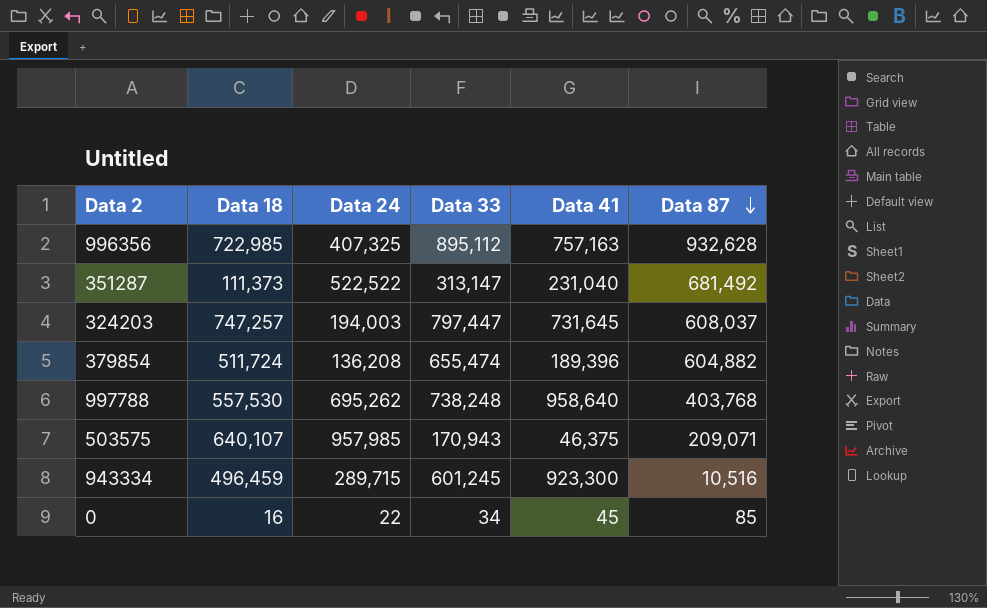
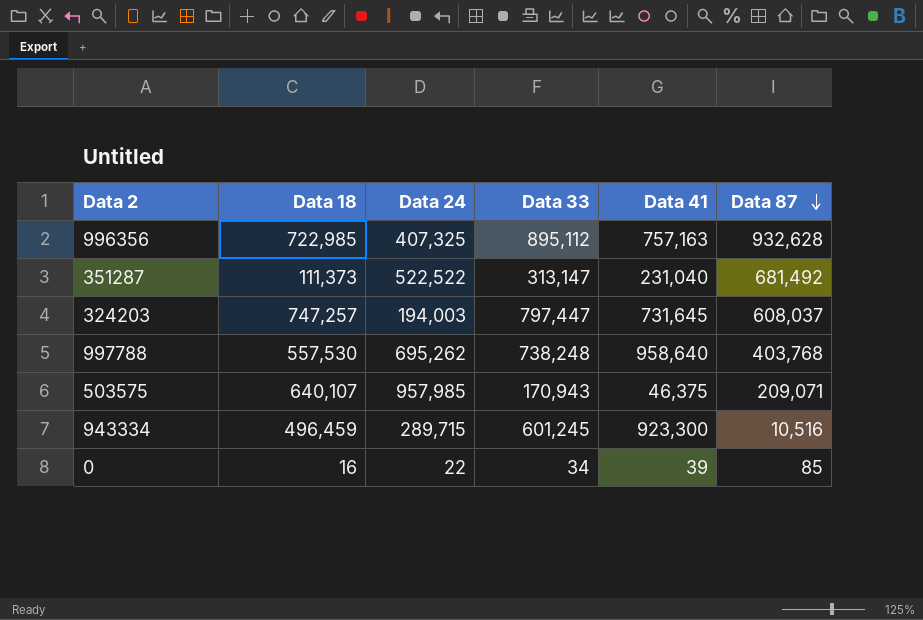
row 379854: 511,724 | 136,208 | 655,474 | 189,396 | 604,882 -> none
0 | Data 41: 45 -> 39

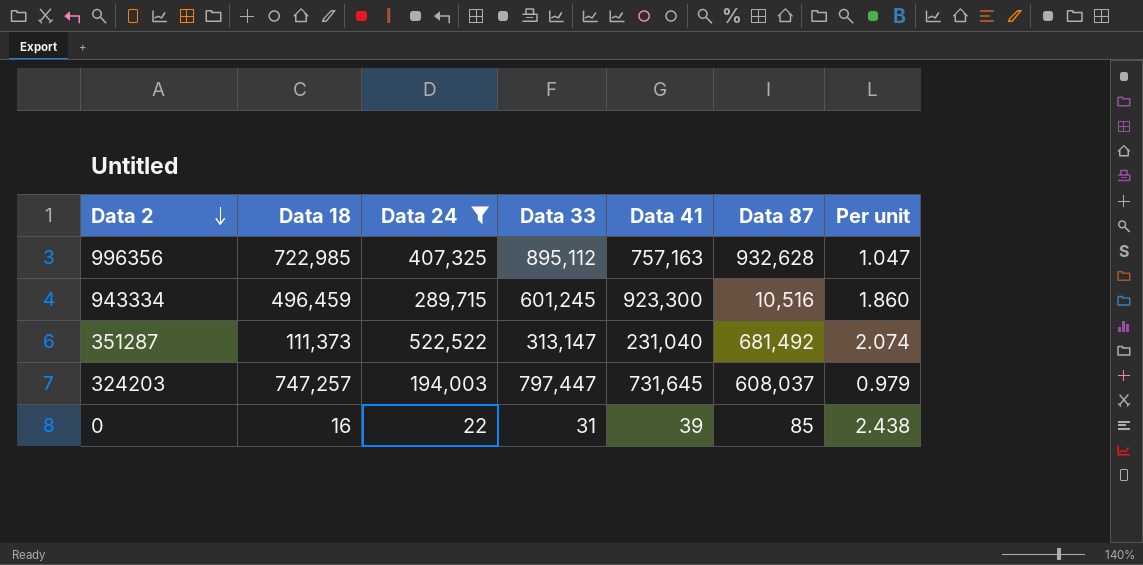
filter: none -> Data 24 <= 522,522
row order: Data 87 descending -> Data 2 descending
column Per unit | formula: none -> [Data 41] / [Data 18]
0 | Data 33: 34 -> 31

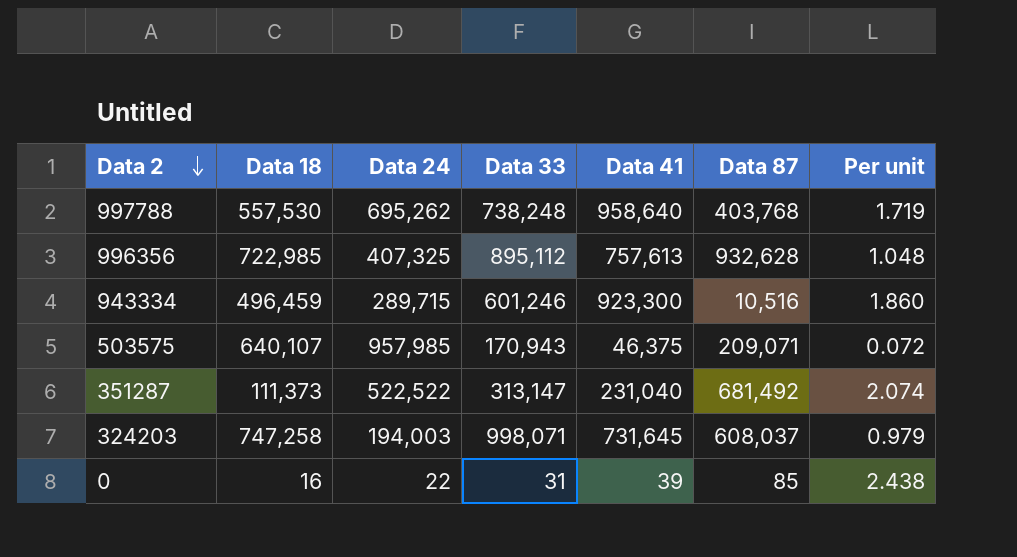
filter: Data 24 <= 522,522 -> none
996356 | Data 41: 757,163 -> 757,613
996356 | Per unit: 1.047 -> 1.048
943334 | Data 33: 601,245 -> 601,246
324203 | Data 18: 747,257 -> 747,258
324203 | Data 33: 797,447 -> 998,071

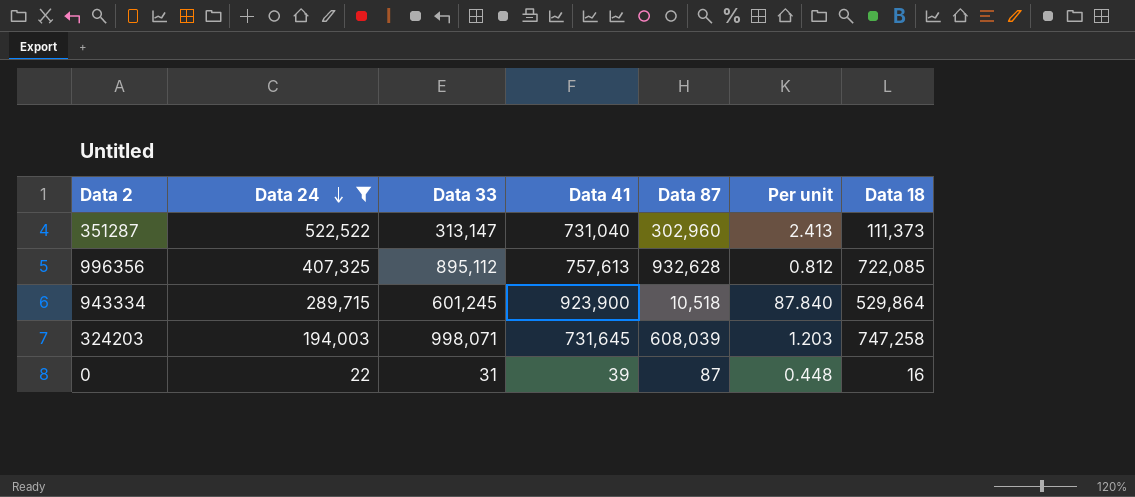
filter: none -> Data 24 <= 522,522
row order: Data 2 descending -> Data 24 descending
column Per unit | formula: [Data 41] / [Data 18] -> [Data 41] / [Data 87]
column Data 18 | position: 2 -> 7
351287 | Data 41: 231,040 -> 731,040
351287 | Data 87: 681,492 -> 302,960
996356 | Data 18: 722,985 -> 722,085
943334 | Data 33: 601,246 -> 601,245
943334 | Data 41: 923,300 -> 923,900
943334 | Data 87: 10,516 -> 10,518
943334 | Data 18: 496,459 -> 529,864
324203 | Data 87: 608,037 -> 608,039
0 | Data 87: 85 -> 87

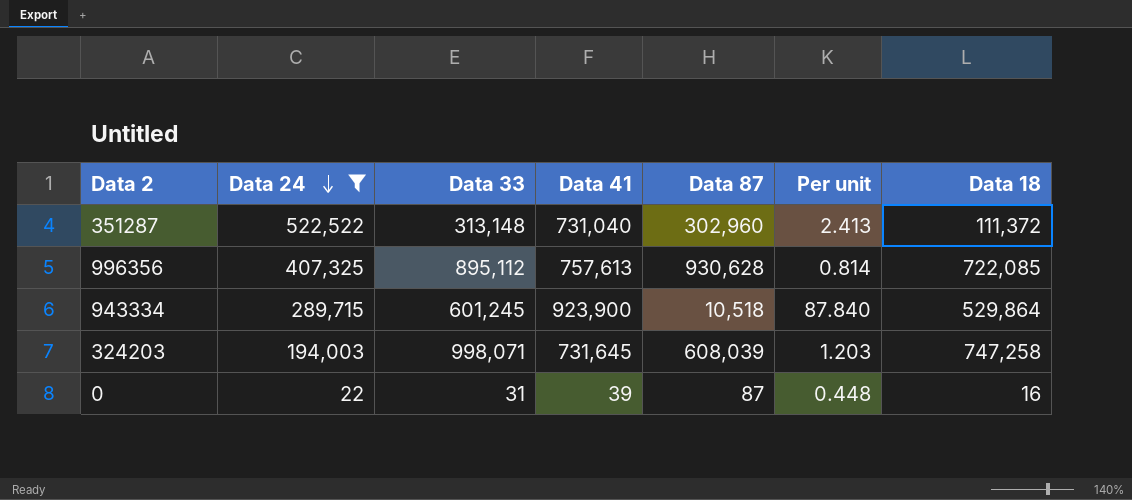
351287 | Data 33: 313,147 -> 313,148
351287 | Data 18: 111,373 -> 111,372
996356 | Data 87: 932,628 -> 930,628
996356 | Per unit: 0.812 -> 0.814

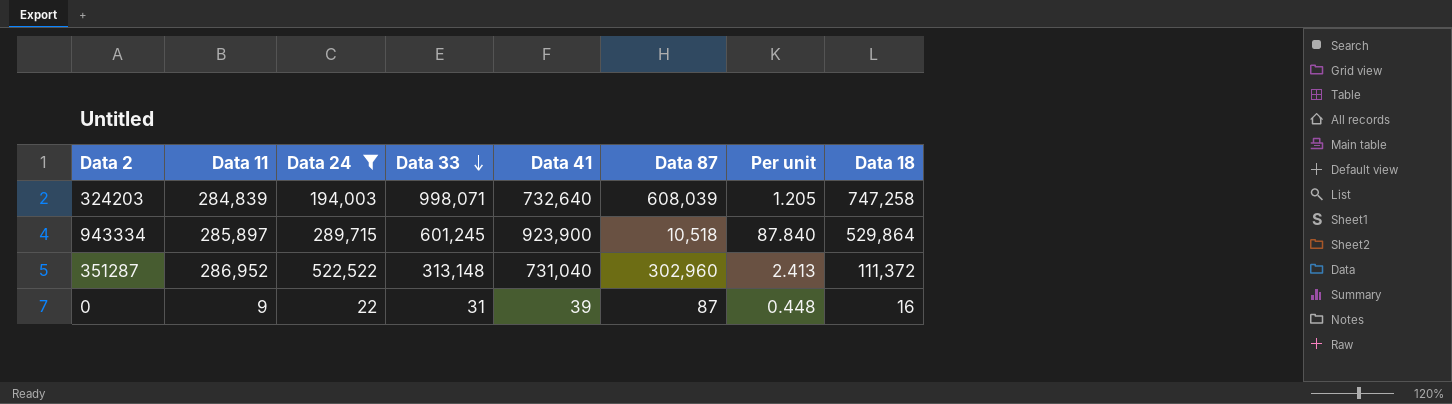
row order: Data 24 descending -> Data 33 descending
column Data 11 | position: none -> 2
row 996356: 407,325 | 895,112 | 757,613 | 930,628 | 0.814 | 722,085 -> none
324203 | Data 41: 731,645 -> 732,640
324203 | Per unit: 1.203 -> 1.205

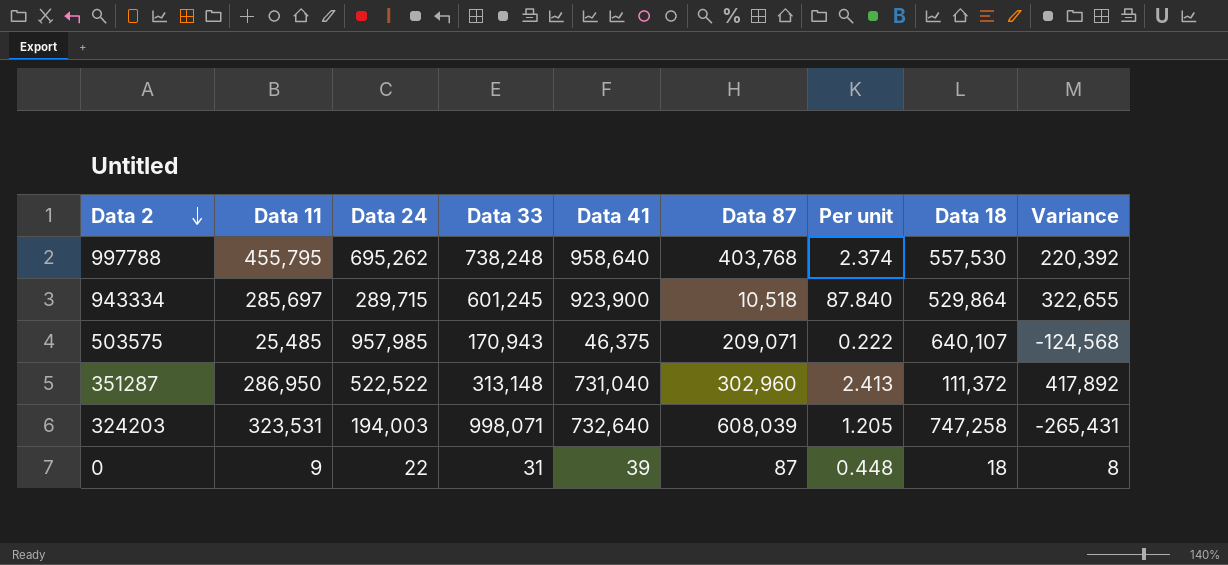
filter: Data 24 <= 522,522 -> none
row order: Data 33 descending -> Data 2 descending
column Variance | formula: none -> [Data 41] - [Data 33]
943334 | Data 11: 285,897 -> 285,697
351287 | Data 11: 286,952 -> 286,950
324203 | Data 11: 284,839 -> 323,531
0 | Data 18: 16 -> 18

